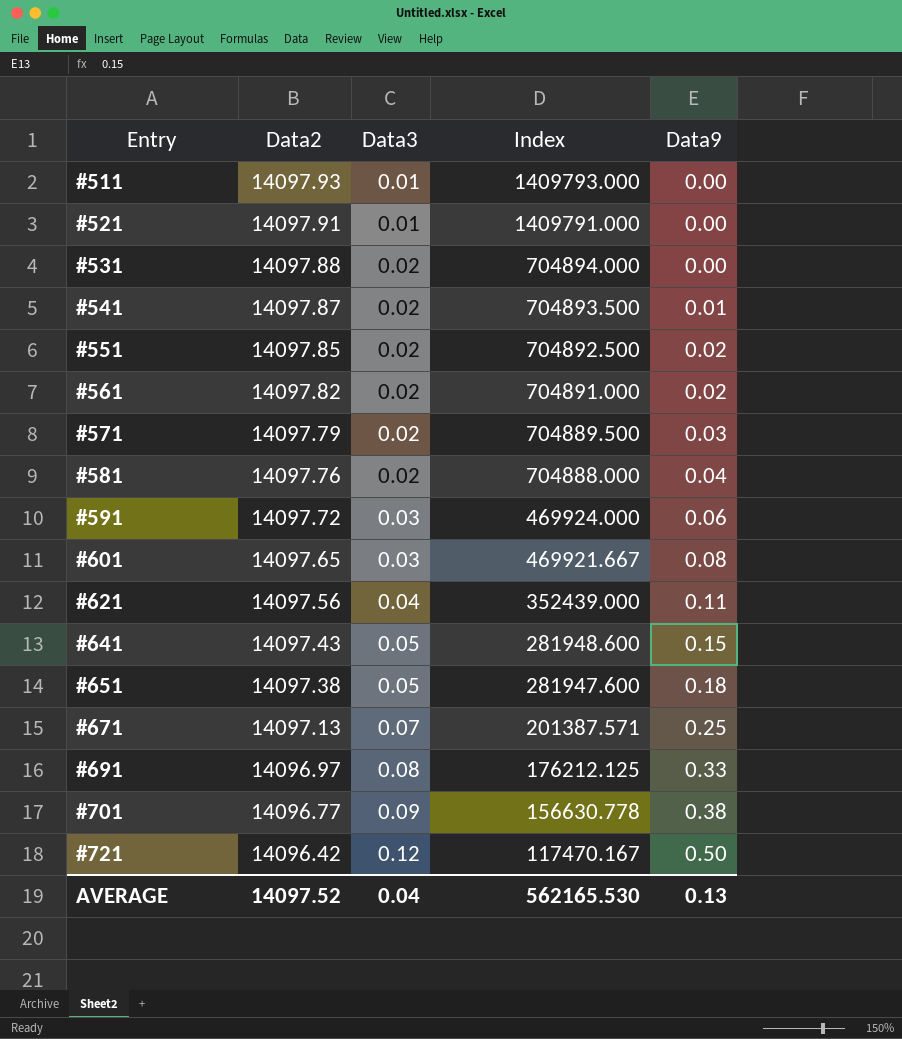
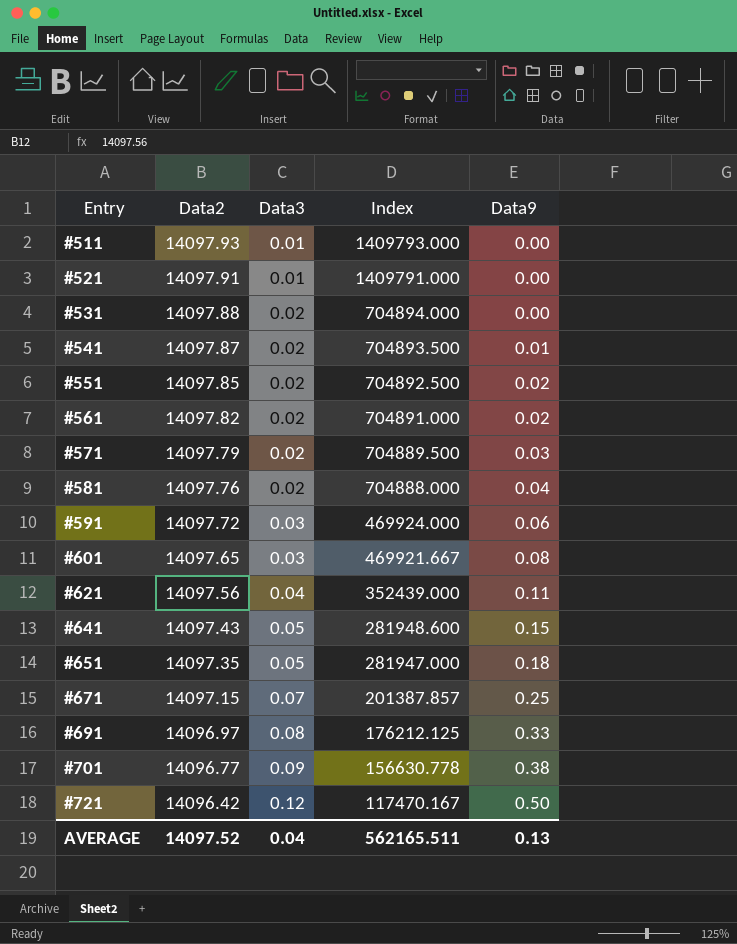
#651 | Data2: 14097.38 -> 14097.35
#651 | Index: 281947.600 -> 281947.000
#671 | Data2: 14097.13 -> 14097.15
#671 | Index: 201387.571 -> 201387.857
AVERAGE | Index: 562165.530 -> 562165.511

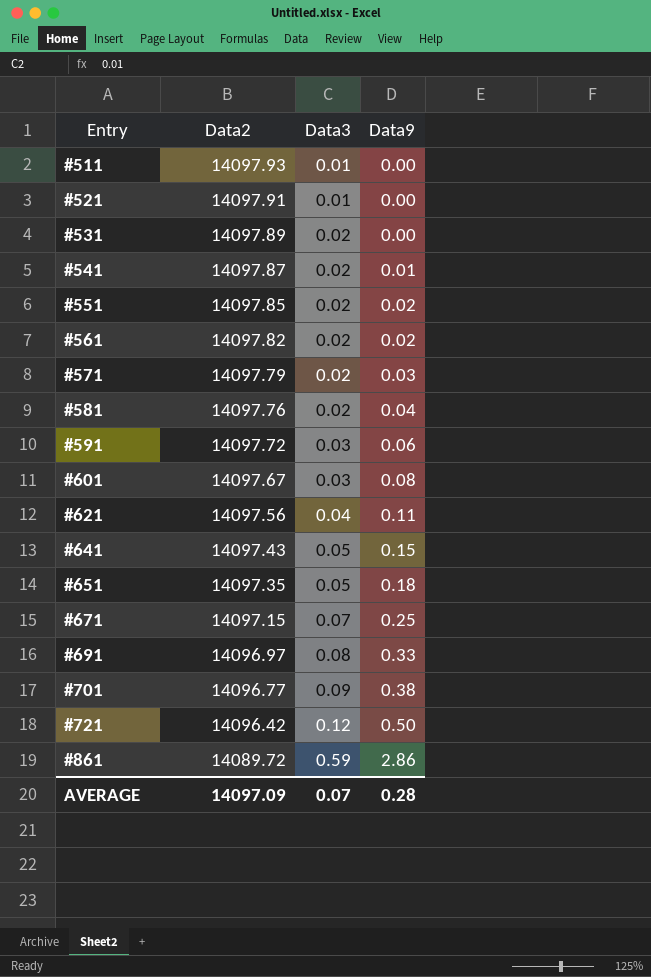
column Index | formula: [Data2] / [Data3] -> none
#531 | Data2: 14097.88 -> 14097.89
#601 | Data2: 14097.65 -> 14097.67
row #861: none -> 14089.72 | 0.59 | 2.86
AVERAGE | Data2: 14097.52 -> 14097.09
AVERAGE | Data3: 0.04 -> 0.07
AVERAGE | Data9: 0.13 -> 0.28

